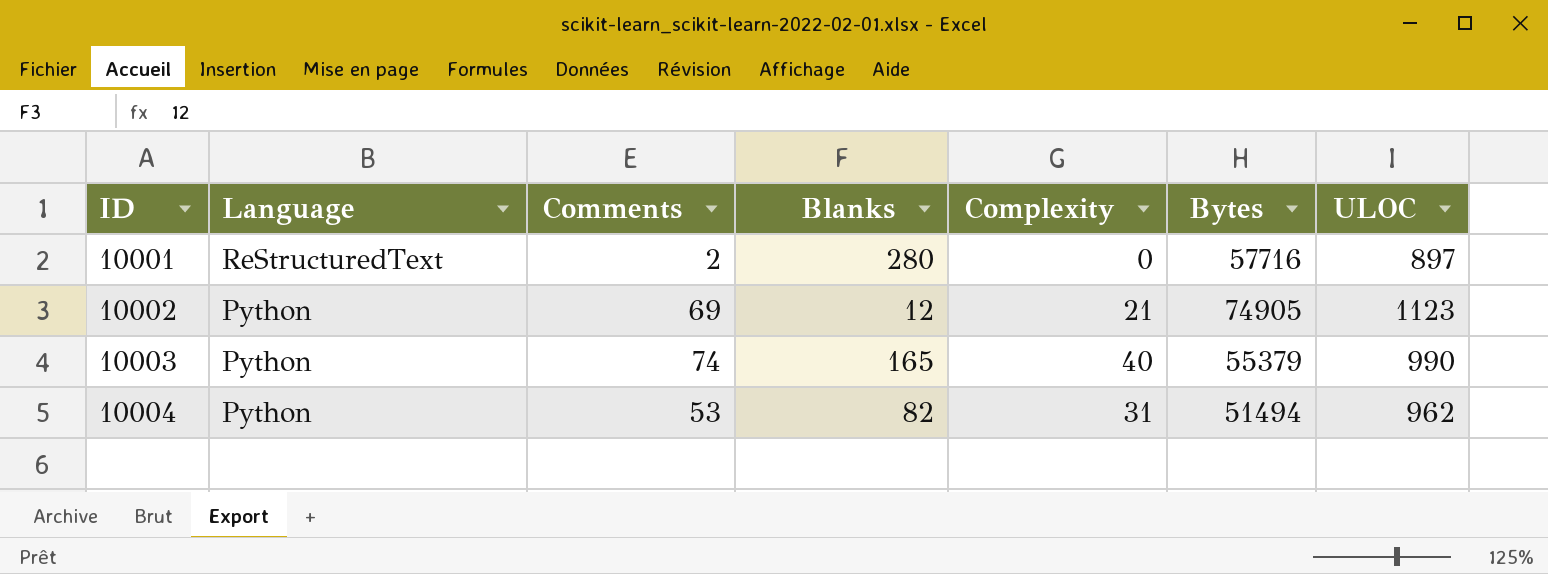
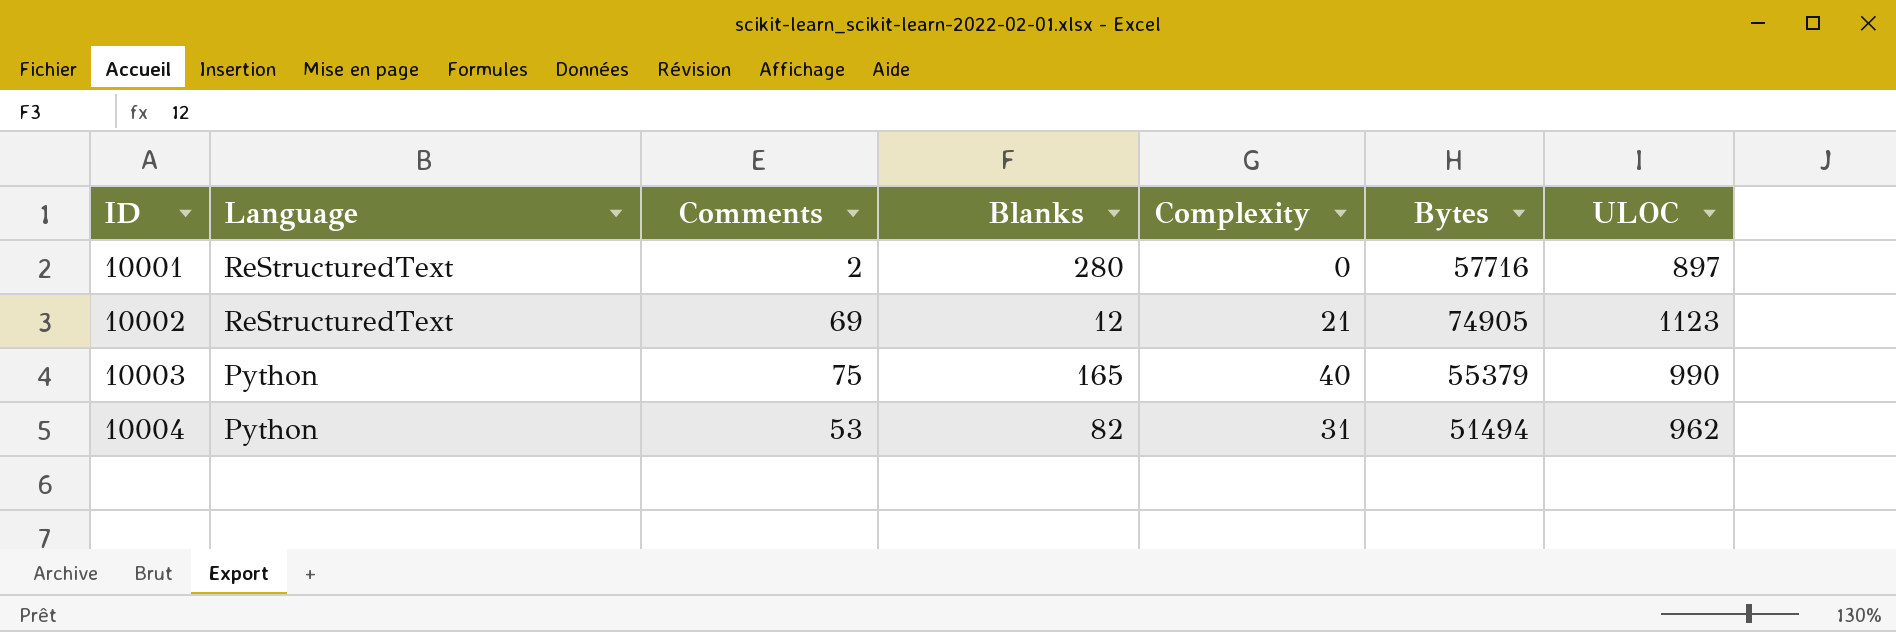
10002 | Language: Python -> ReStructuredText
10003 | Comments: 74 -> 75

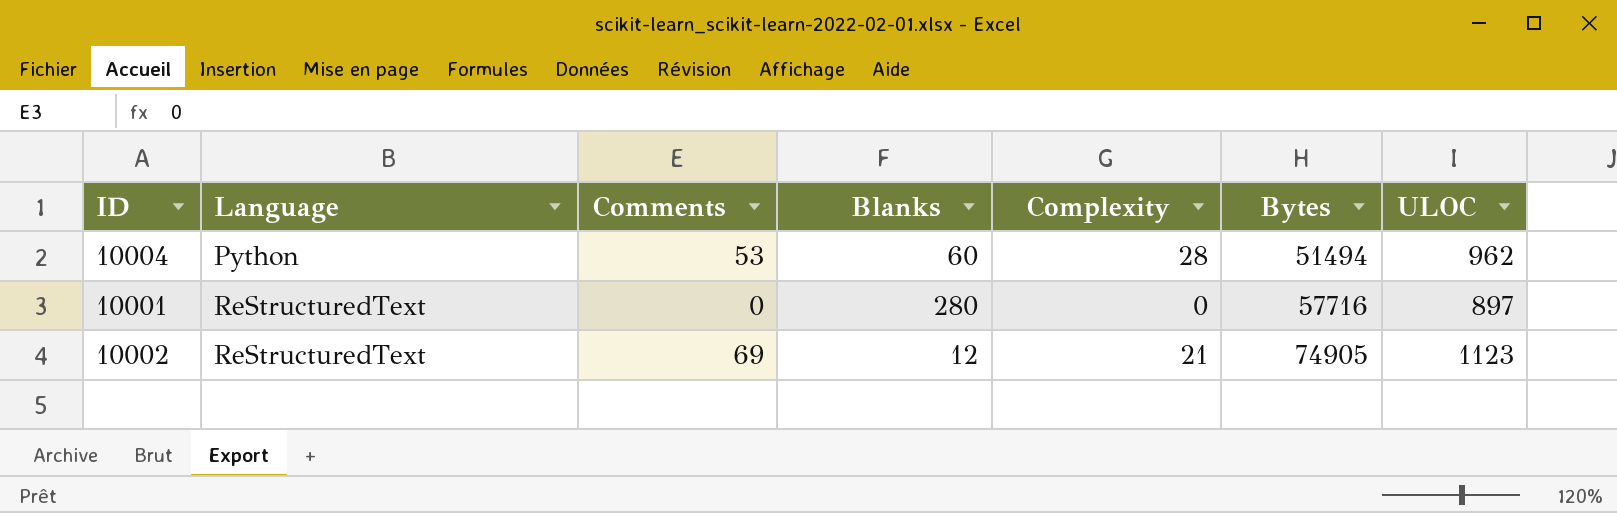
row order: ID ascending -> Language ascending
row 10003: Python | 75 | 165 | 40 | 55379 | 990 -> none
10004 | Blanks: 82 -> 60
10004 | Complexity: 31 -> 28
10001 | Comments: 2 -> 0

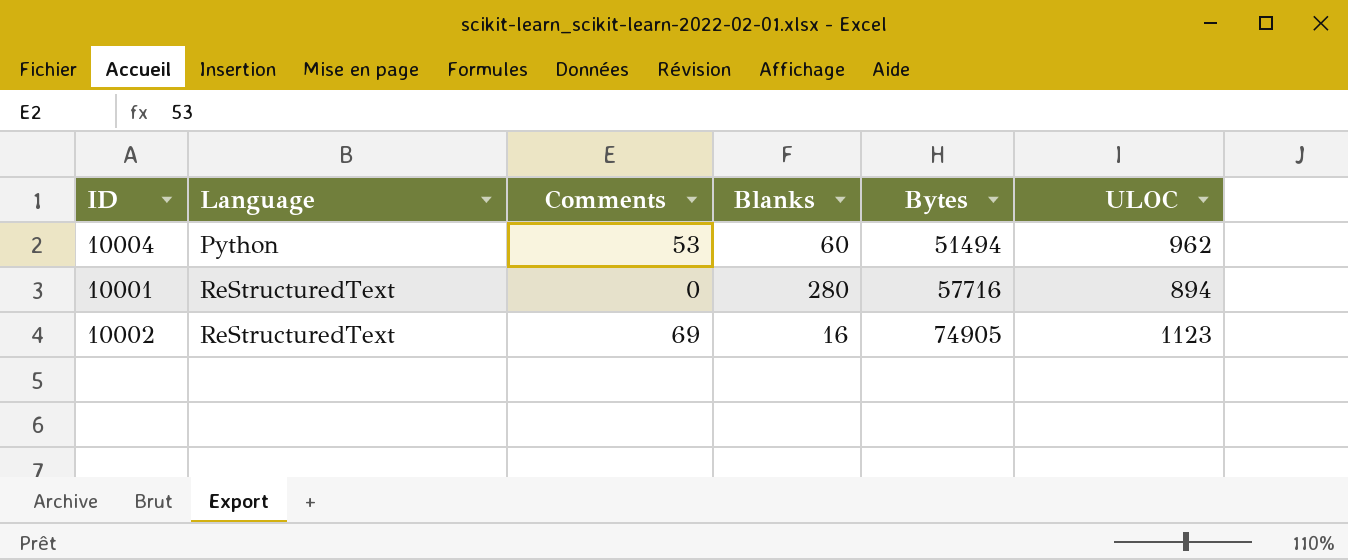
column Complexity | position: 5 -> none
10001 | ULOC: 897 -> 894
10002 | Blanks: 12 -> 16

